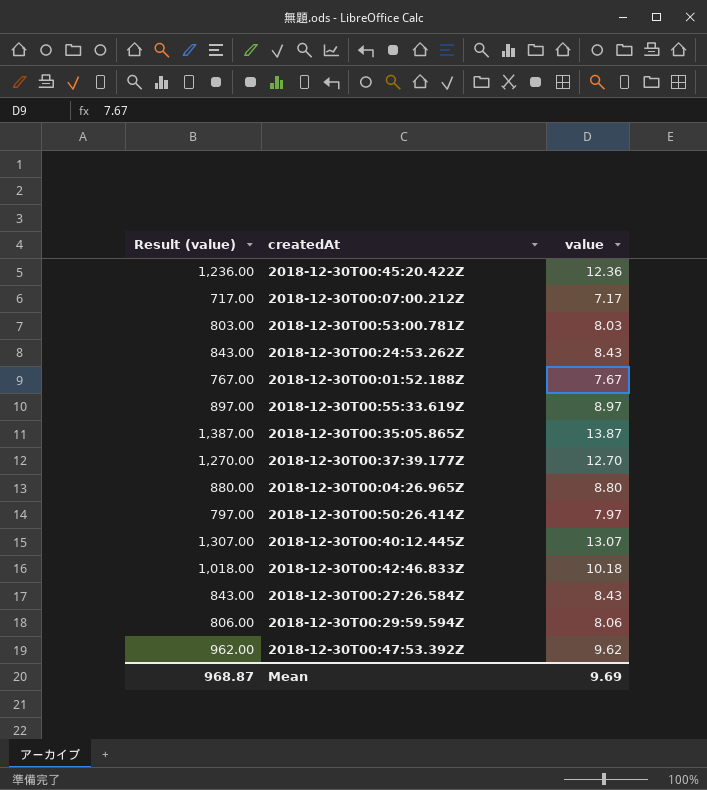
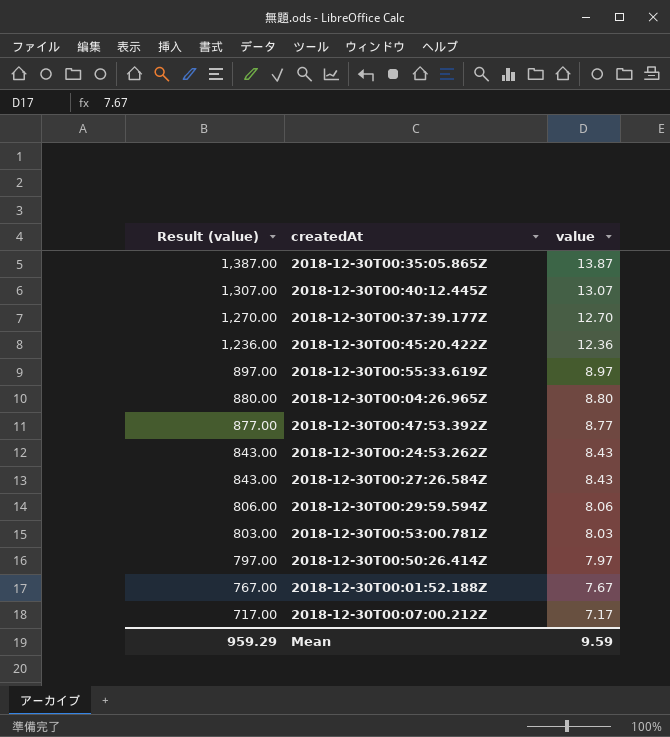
row order: none -> Result (value) descending
row 2018-12-30T00:42:46.833Z: 1,018.00 | 10.18 -> none
2018-12-30T00:47:53.392Z | Result (value): 962.00 -> 877.00
2018-12-30T00:47:53.392Z | value: 9.62 -> 8.77
Mean | Result (value): 968.87 -> 959.29
Mean | value: 9.69 -> 9.59

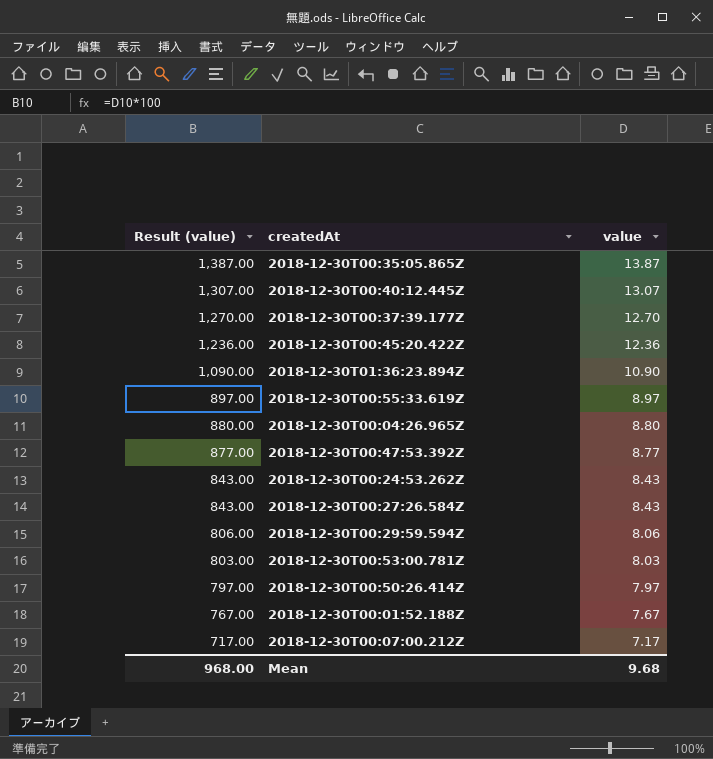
row 2018-12-30T01:36:23.894Z: none -> 1,090.00 | 10.90
Mean | Result (value): 959.29 -> 968.00
Mean | value: 9.59 -> 9.68

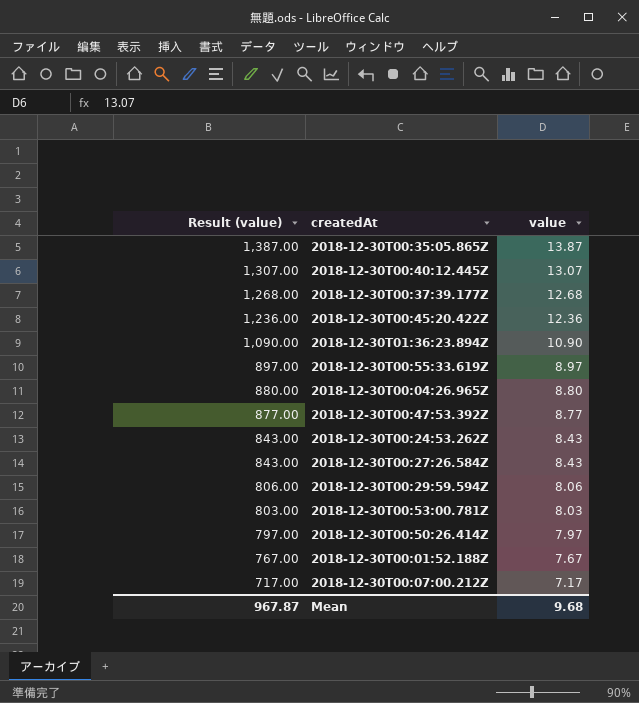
2018-12-30T00:37:39.177Z | Result (value): 1,270.00 -> 1,268.00
2018-12-30T00:37:39.177Z | value: 12.70 -> 12.68
Mean | Result (value): 968.00 -> 967.87

